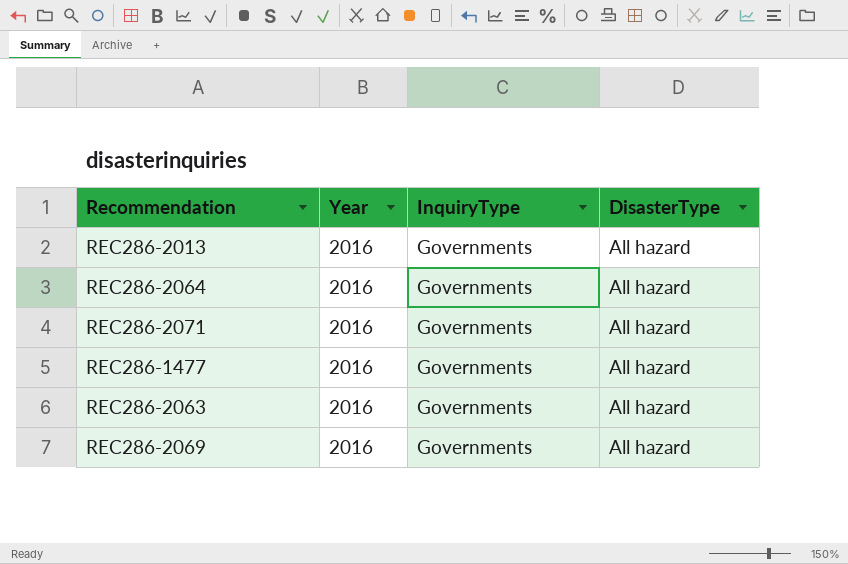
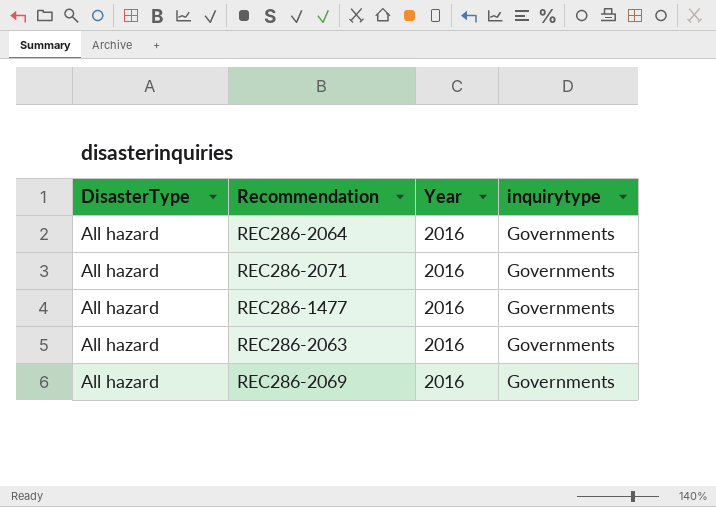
column DisasterType | position: 4 -> 1
column name: InquiryType -> inquirytype
row REC286-2013: 2016 | Governments | All hazard -> none

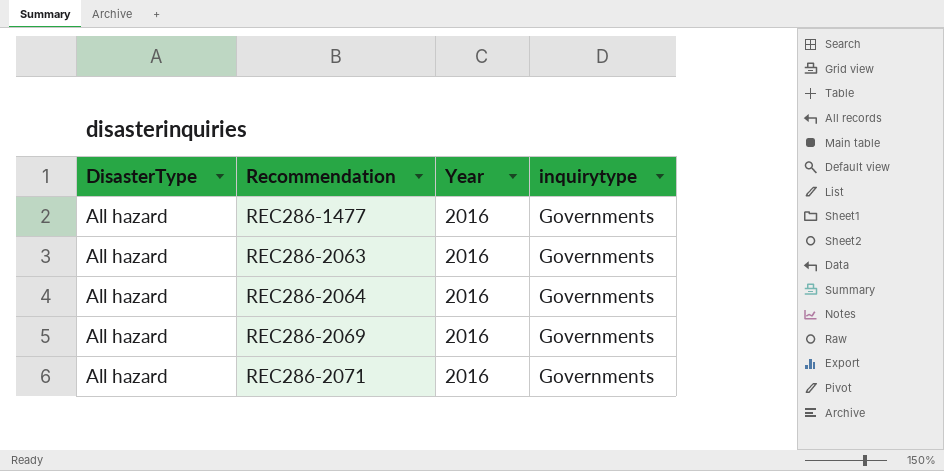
row order: none -> Recommendation ascending

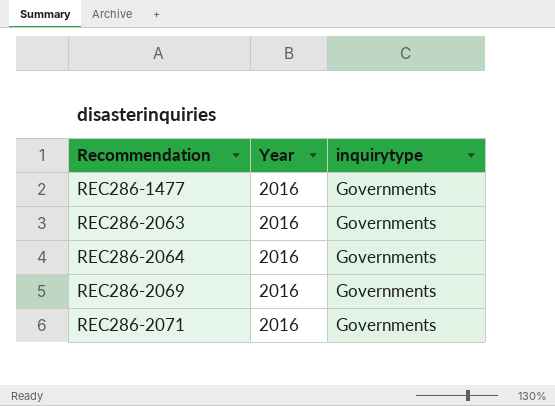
column DisasterType | position: 1 -> none

